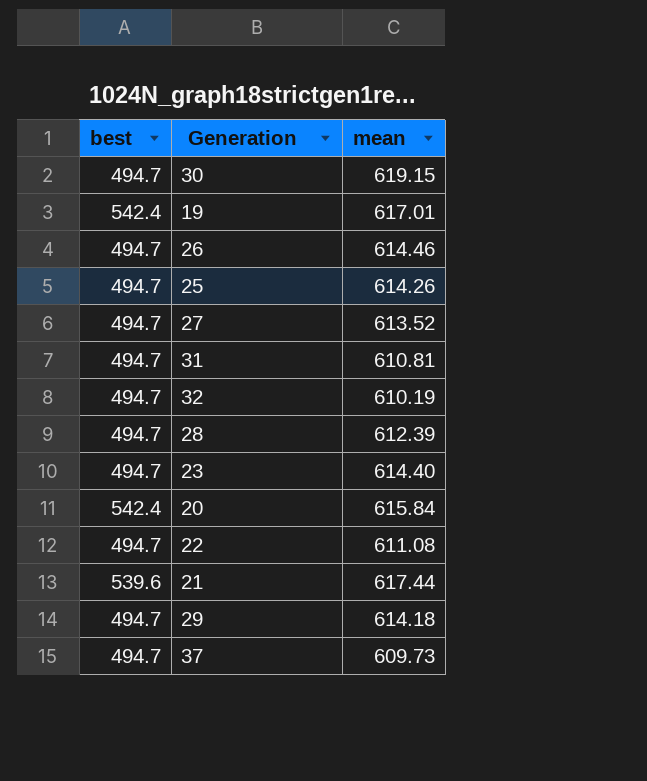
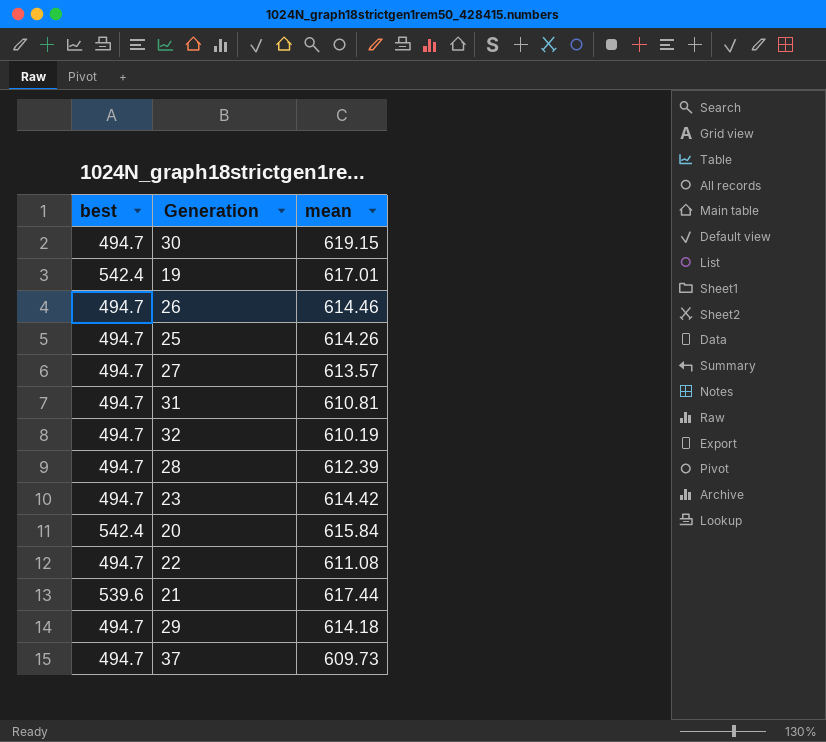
27 | mean: 613.52 -> 613.57
23 | mean: 614.40 -> 614.42

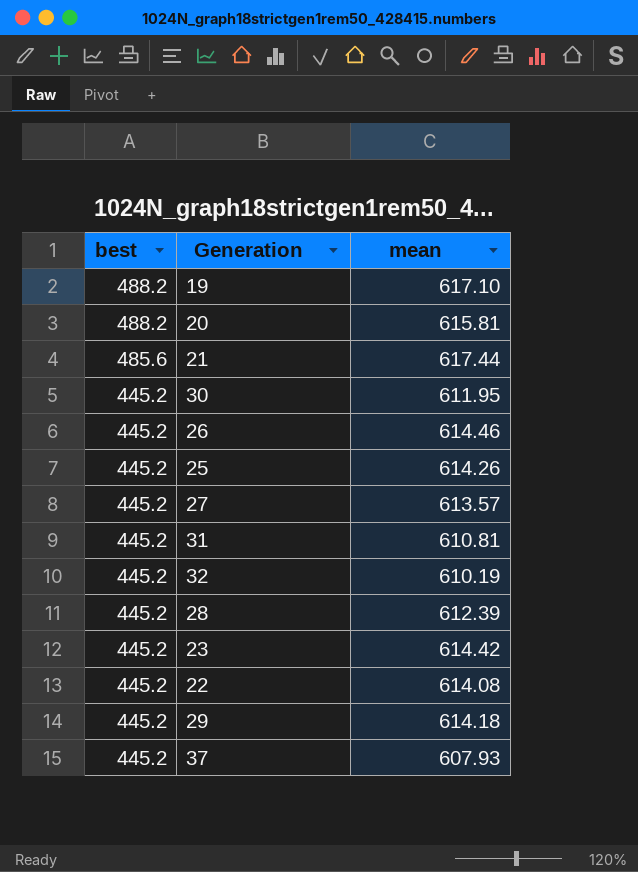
row order: none -> best descending
19 | best: 542.4 -> 488.2
19 | mean: 617.01 -> 617.10
20 | best: 542.4 -> 488.2
20 | mean: 615.84 -> 615.81
21 | best: 539.6 -> 485.6
30 | best: 494.7 -> 445.2
30 | mean: 619.15 -> 611.95
26 | best: 494.7 -> 445.2
25 | best: 494.7 -> 445.2
27 | best: 494.7 -> 445.2
31 | best: 494.7 -> 445.2
32 | best: 494.7 -> 445.2
28 | best: 494.7 -> 445.2
23 | best: 494.7 -> 445.2
22 | best: 494.7 -> 445.2
22 | mean: 611.08 -> 614.08
29 | best: 494.7 -> 445.2
37 | best: 494.7 -> 445.2
37 | mean: 609.73 -> 607.93

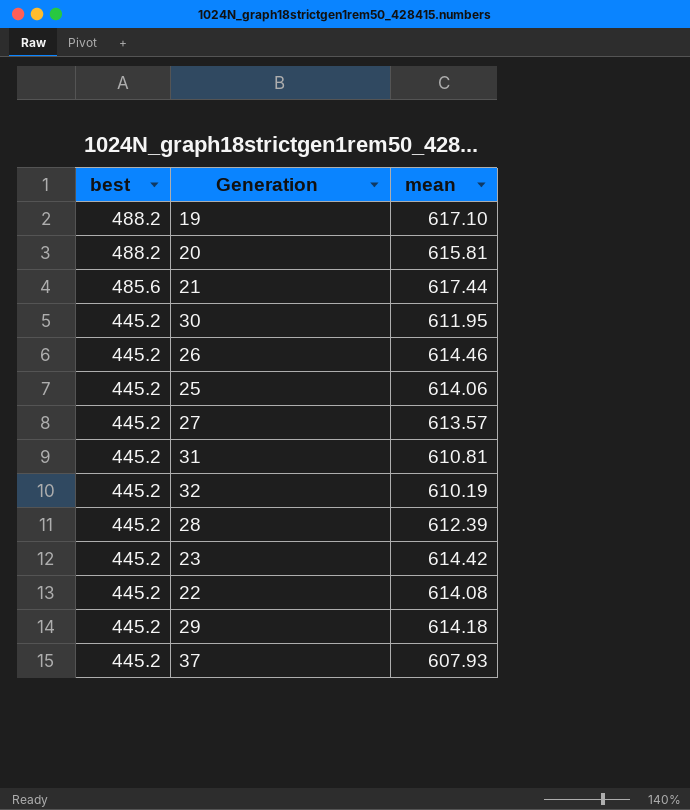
25 | mean: 614.26 -> 614.06

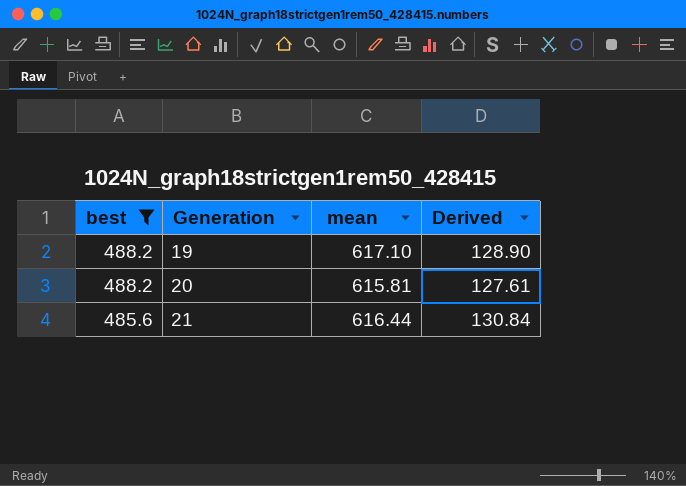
filter: none -> best != 445.2
column Derived | formula: none -> [mean] - [best]
21 | mean: 617.44 -> 616.44

